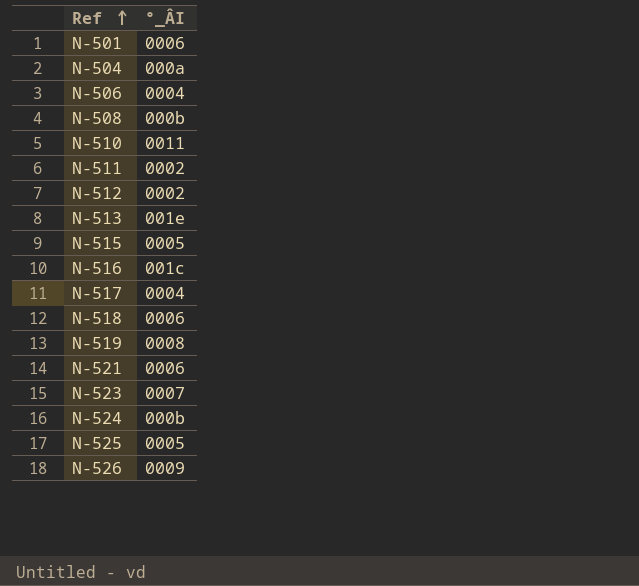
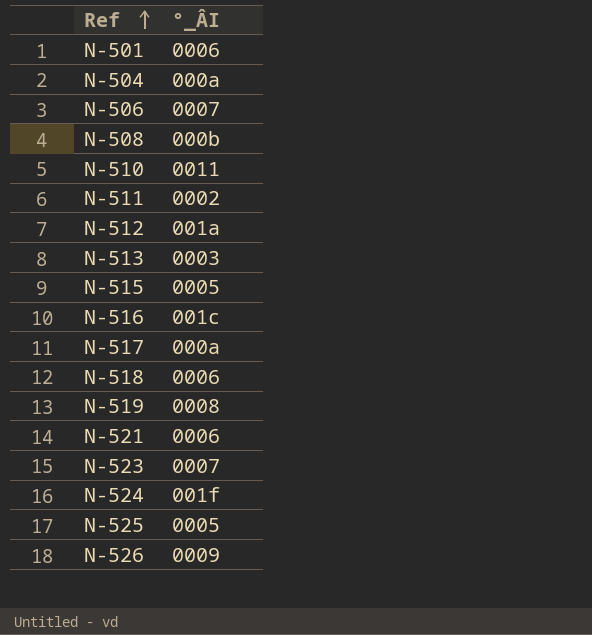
N-506 | °_ÂI: 0004 -> 0007
N-512 | °_ÂI: 0002 -> 001a
N-513 | °_ÂI: 001e -> 0003
N-517 | °_ÂI: 0004 -> 000a
N-524 | °_ÂI: 000b -> 001f

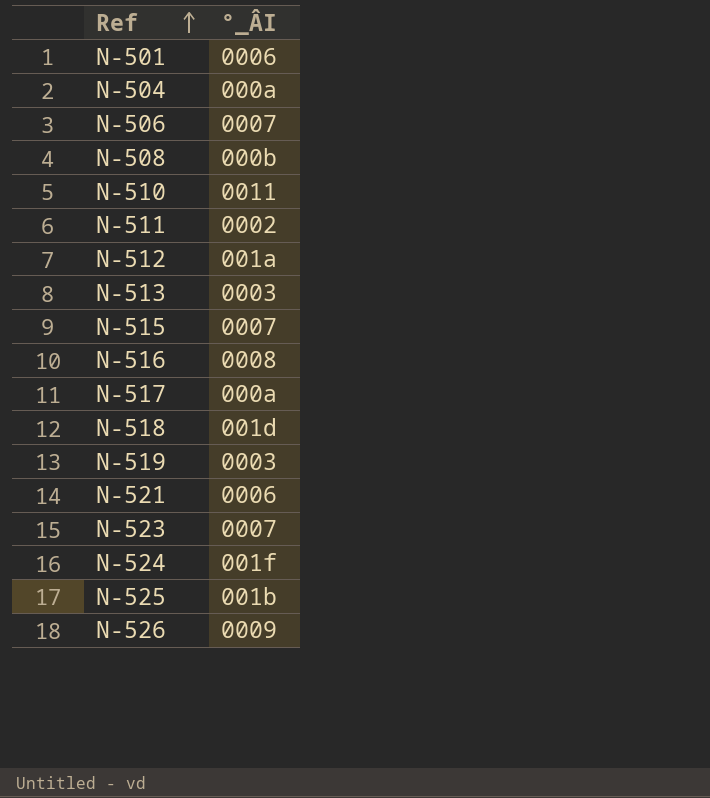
N-515 | °_ÂI: 0005 -> 0007
N-516 | °_ÂI: 001c -> 0008
N-518 | °_ÂI: 0006 -> 001d
N-519 | °_ÂI: 0008 -> 0003
N-525 | °_ÂI: 0005 -> 001b

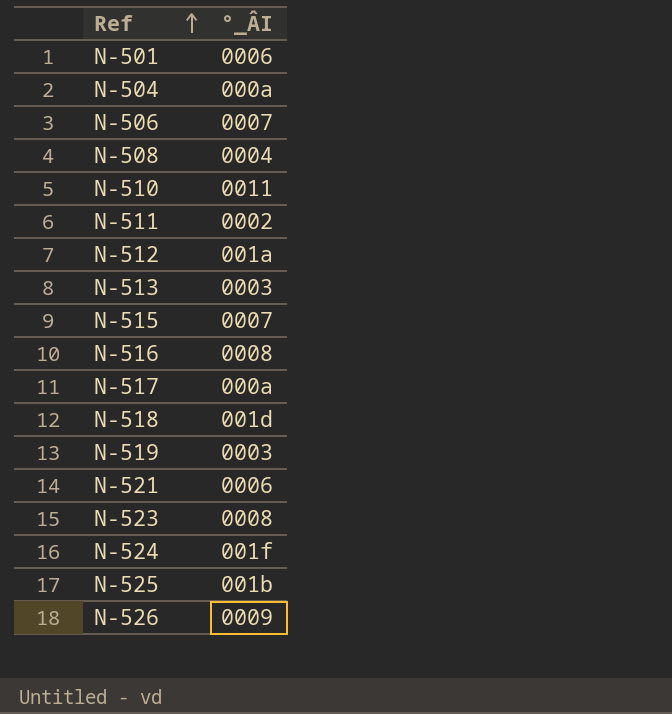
N-508 | °_ÂI: 000b -> 0004
N-523 | °_ÂI: 0007 -> 0008

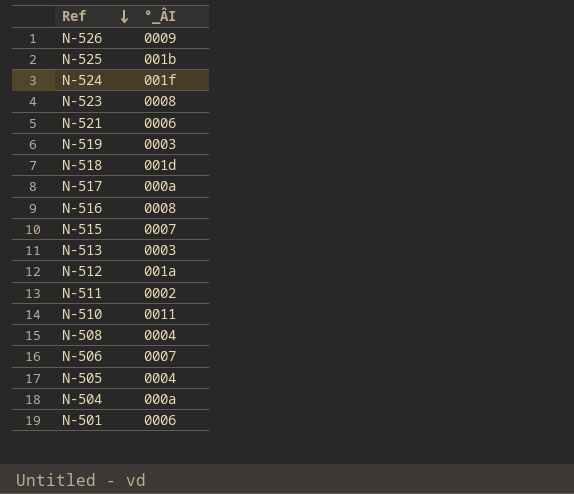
row order: Ref ascending -> Ref descending
row N-505: none -> 0004

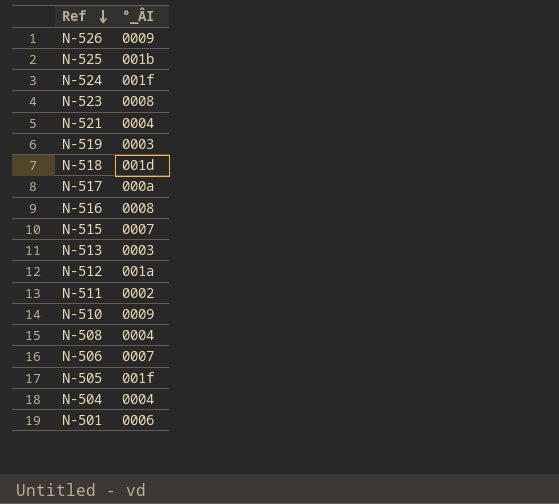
N-521 | °_ÂI: 0006 -> 0004
N-510 | °_ÂI: 0011 -> 0009
N-505 | °_ÂI: 0004 -> 001f
N-504 | °_ÂI: 000a -> 0004

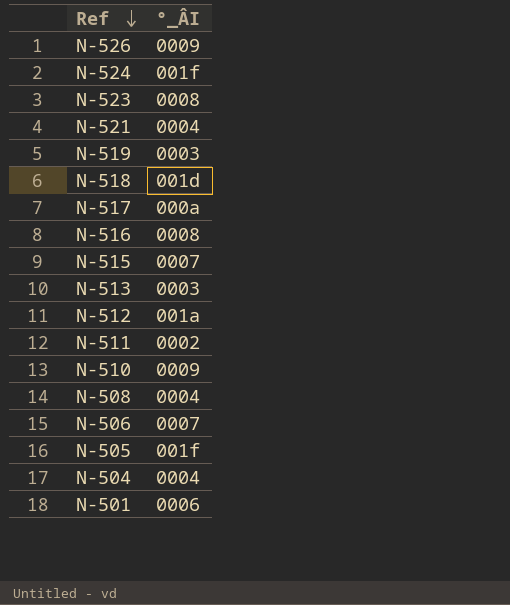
row N-525: 001b -> none

